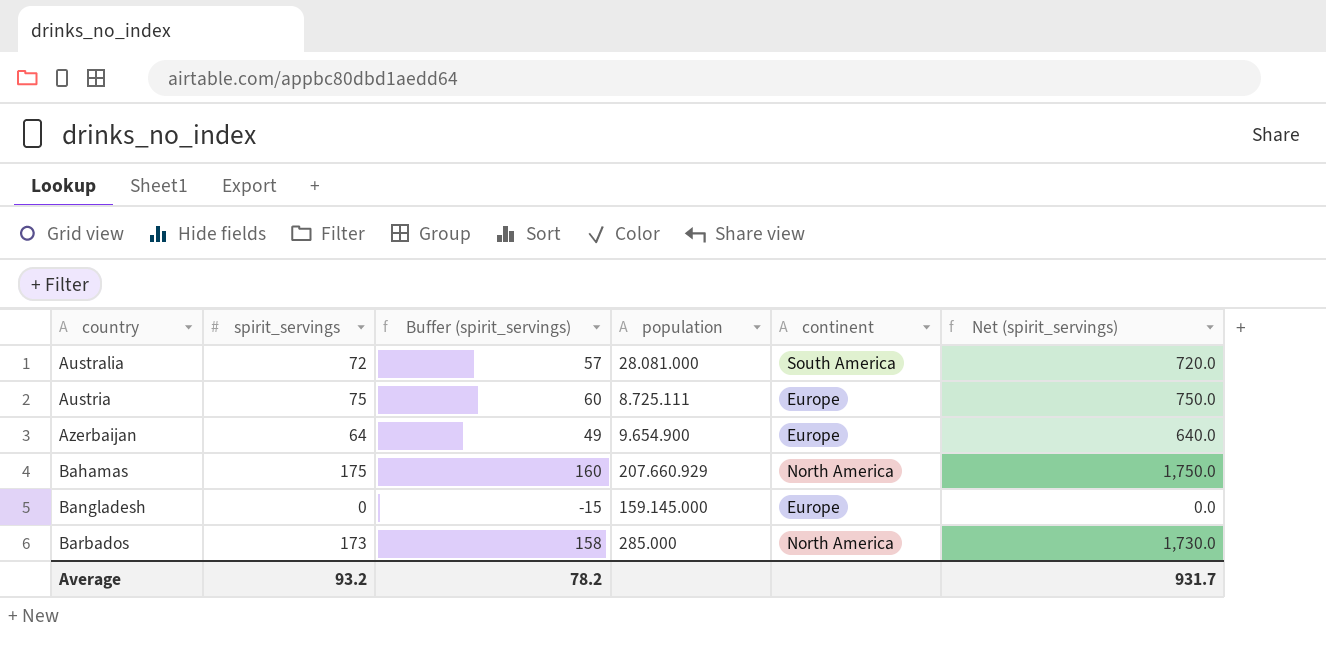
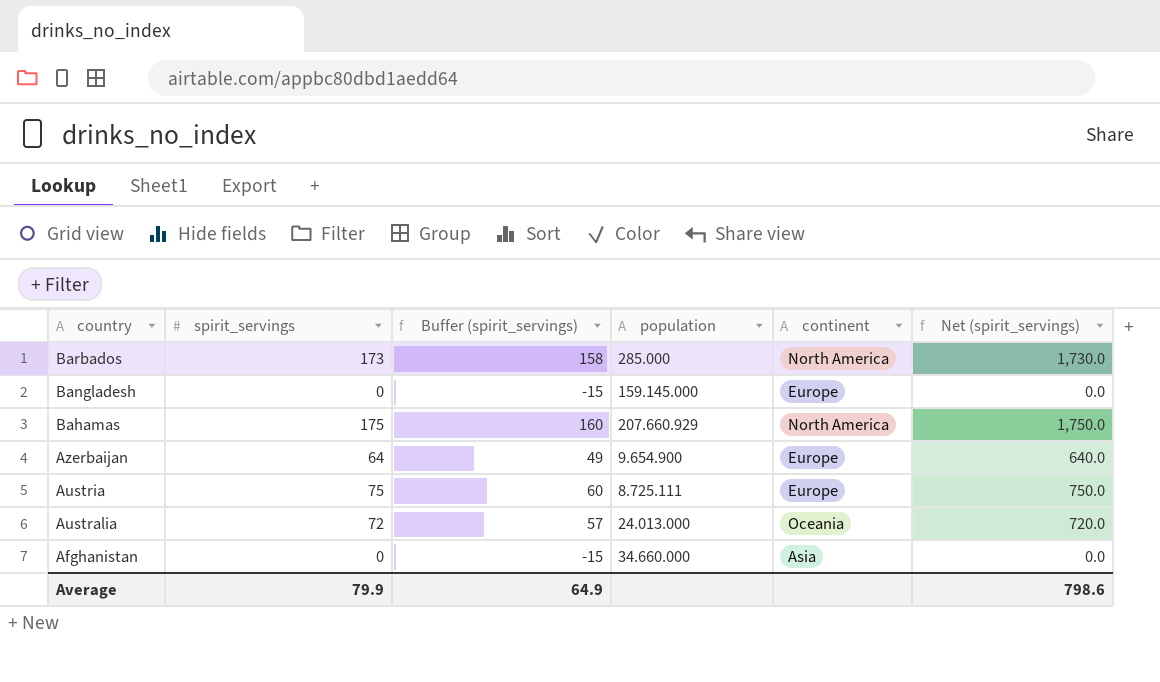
row order: country ascending -> country descending
Australia | population: 28.081.000 -> 24.013.000
Australia | continent: South America -> Oceania
row Afghanistan: none -> 0 | -15 | 34.660.000 | Asia | 0.0
Average | spirit_servings: 93.2 -> 79.9
Average | Buffer (spirit_servings): 78.2 -> 64.9
Average | Net (spirit_servings): 931.7 -> 798.6

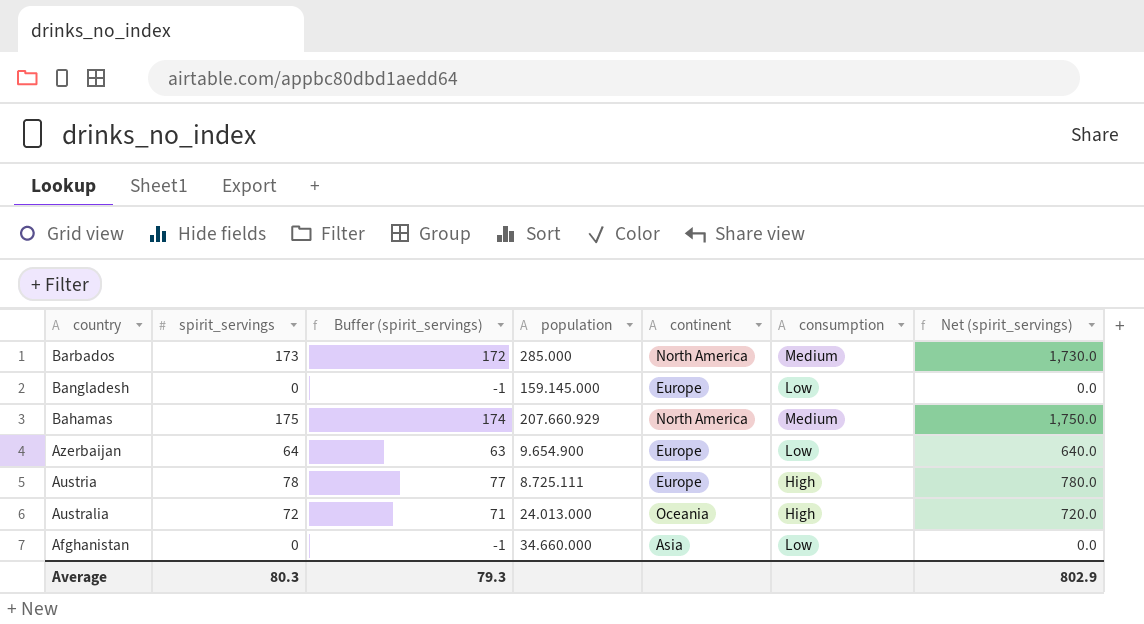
column Buffer (spirit_servings) | formula: [spirit_servings] - 15 -> [spirit_servings] - 1
column consumption | position: none -> 6
Austria | spirit_servings: 75 -> 78
Austria | Net (spirit_servings): 750.0 -> 780.0
Average | spirit_servings: 79.9 -> 80.3
Average | Buffer (spirit_servings): 64.9 -> 79.3
Average | Net (spirit_servings): 798.6 -> 802.9

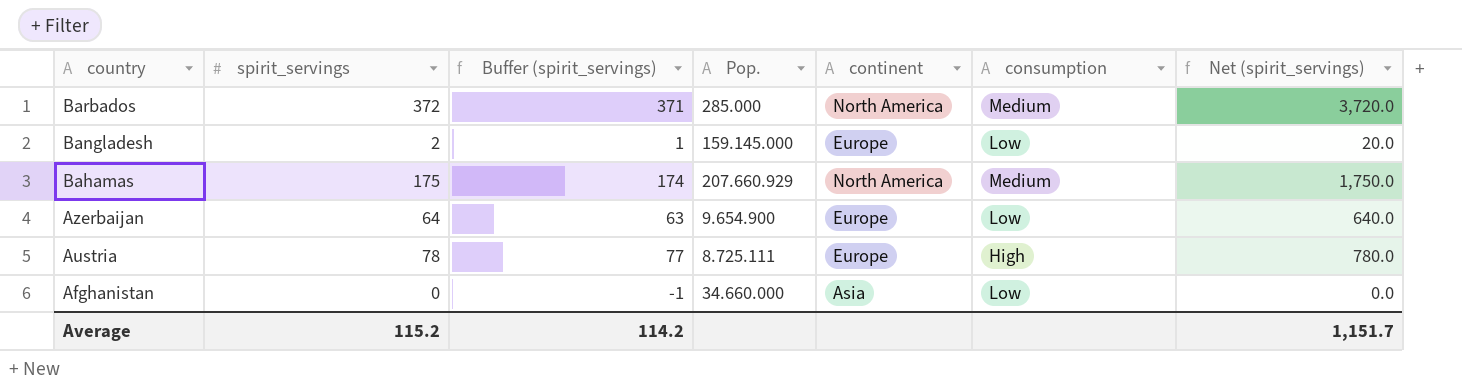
column name: population -> Pop.
row Australia: 72 | 71 | 24.013.000 | Oceania | High | 720.0 -> none
Barbados | spirit_servings: 173 -> 372
Barbados | Buffer (spirit_servings): 172 -> 371
Barbados | Net (spirit_servings): 1,730.0 -> 3,720.0
Bangladesh | spirit_servings: 0 -> 2
Bangladesh | Buffer (spirit_servings): -1 -> 1
Bangladesh | Net (spirit_servings): 0.0 -> 20.0
Average | spirit_servings: 80.3 -> 115.2
Average | Buffer (spirit_servings): 79.3 -> 114.2
Average | Net (spirit_servings): 802.9 -> 1,151.7

